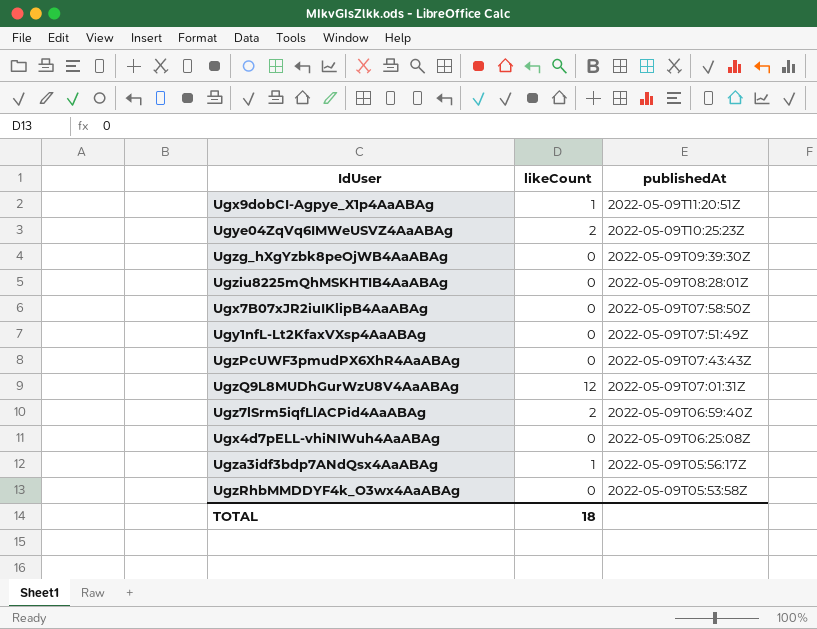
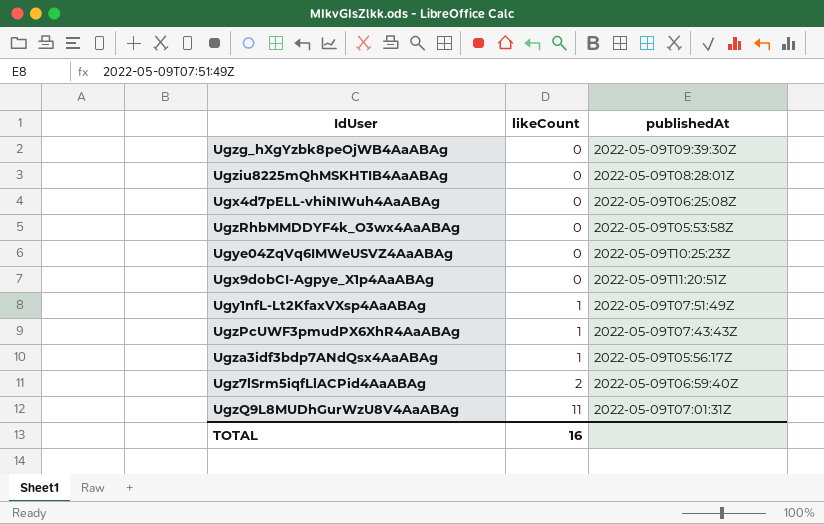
row order: publishedAt descending -> likeCount ascending
row Ugx7B07xJR2iuIKlipB4AaABAg: 0 | 2022-05-09T07:58:50Z -> none
Ugye04ZqVq6IMWeUSVZ4AaABAg | likeCount: 2 -> 0
Ugx9dobCI-Agpye_X1p4AaABAg | likeCount: 1 -> 0
Ugy1nfL-Lt2KfaxVXsp4AaABAg | likeCount: 0 -> 1
UgzPcUWF3pmudPX6XhR4AaABAg | likeCount: 0 -> 1
UgzQ9L8MUDhGurWzU8V4AaABAg | likeCount: 12 -> 11
TOTAL | likeCount: 18 -> 16

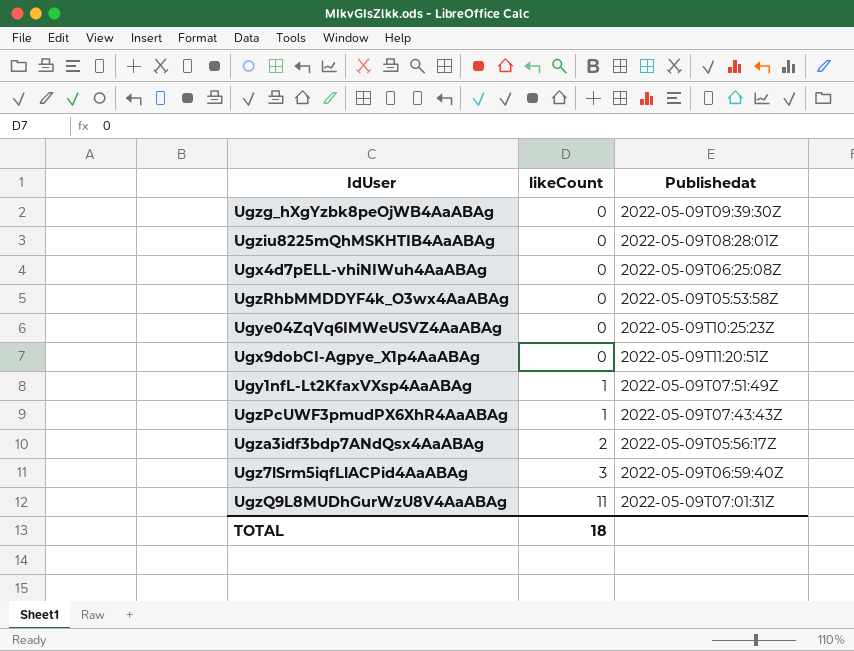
column name: publishedAt -> Publishedat
Ugza3idf3bdp7ANdQsx4AaABAg | likeCount: 1 -> 2
Ugz7lSrm5iqfLlACPid4AaABAg | likeCount: 2 -> 3
TOTAL | likeCount: 16 -> 18

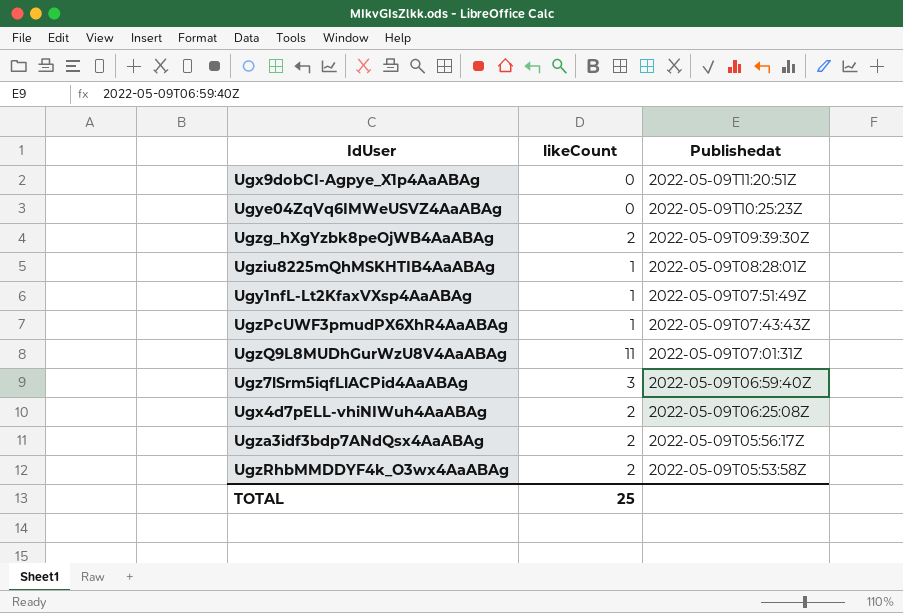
row order: likeCount ascending -> Publishedat descending
Ugzg_hXgYzbk8peOjWB4AaABAg | likeCount: 0 -> 2
Ugziu8225mQhMSKHTIB4AaABAg | likeCount: 0 -> 1
Ugx4d7pELL-vhiNIWuh4AaABAg | likeCount: 0 -> 2
UgzRhbMMDDYF4k_O3wx4AaABAg | likeCount: 0 -> 2
TOTAL | likeCount: 18 -> 25

